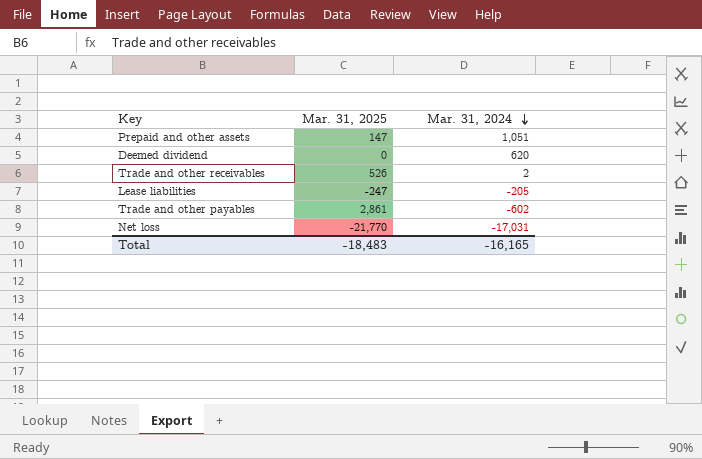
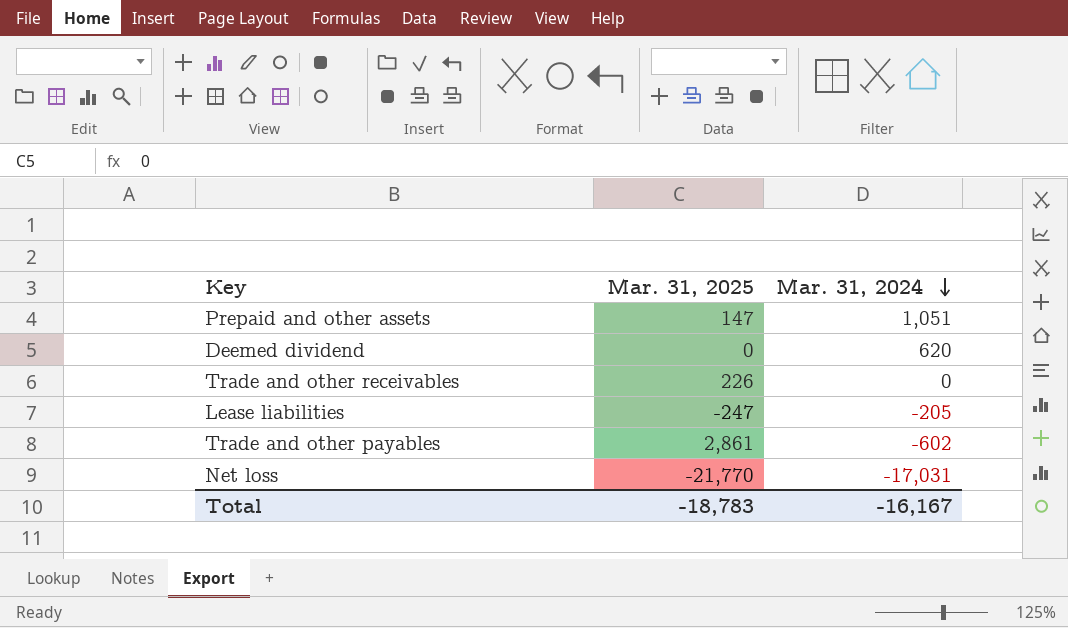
Trade and other receivables | Mar. 31, 2025: 526 -> 226
Trade and other receivables | Mar. 31, 2024: 2 -> 0
Total | Mar. 31, 2025: -18,483 -> -18,783
Total | Mar. 31, 2024: -16,165 -> -16,167

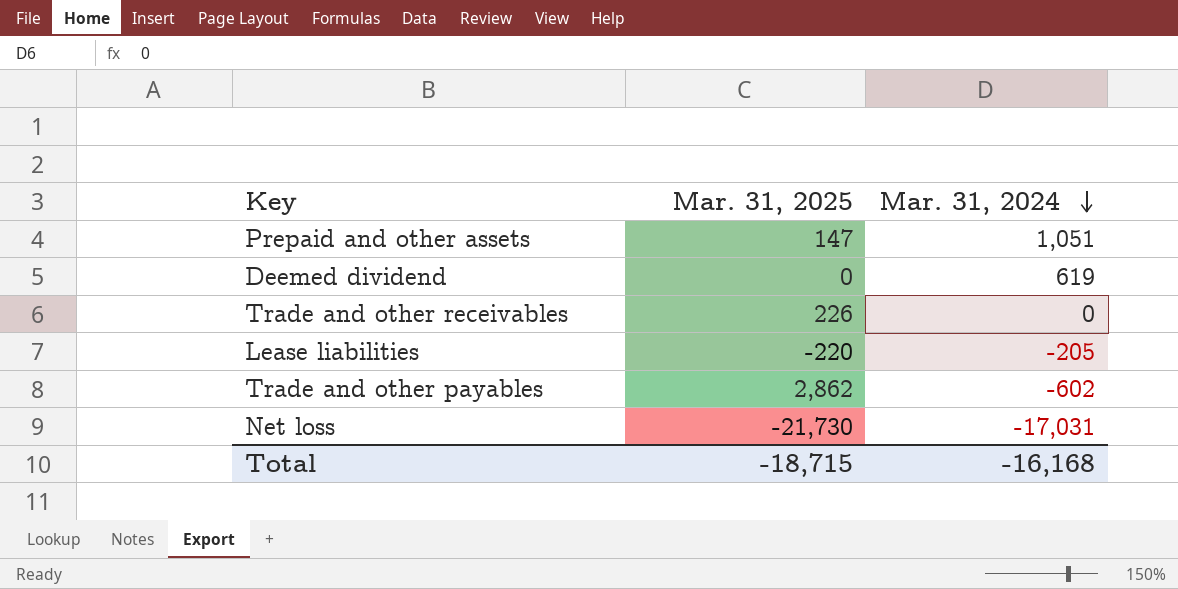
Deemed dividend | Mar. 31, 2024: 620 -> 619
Lease liabilities | Mar. 31, 2025: -247 -> -220
Trade and other payables | Mar. 31, 2025: 2,861 -> 2,862
Net loss | Mar. 31, 2025: -21,770 -> -21,730
Total | Mar. 31, 2025: -18,783 -> -18,715
Total | Mar. 31, 2024: -16,167 -> -16,168

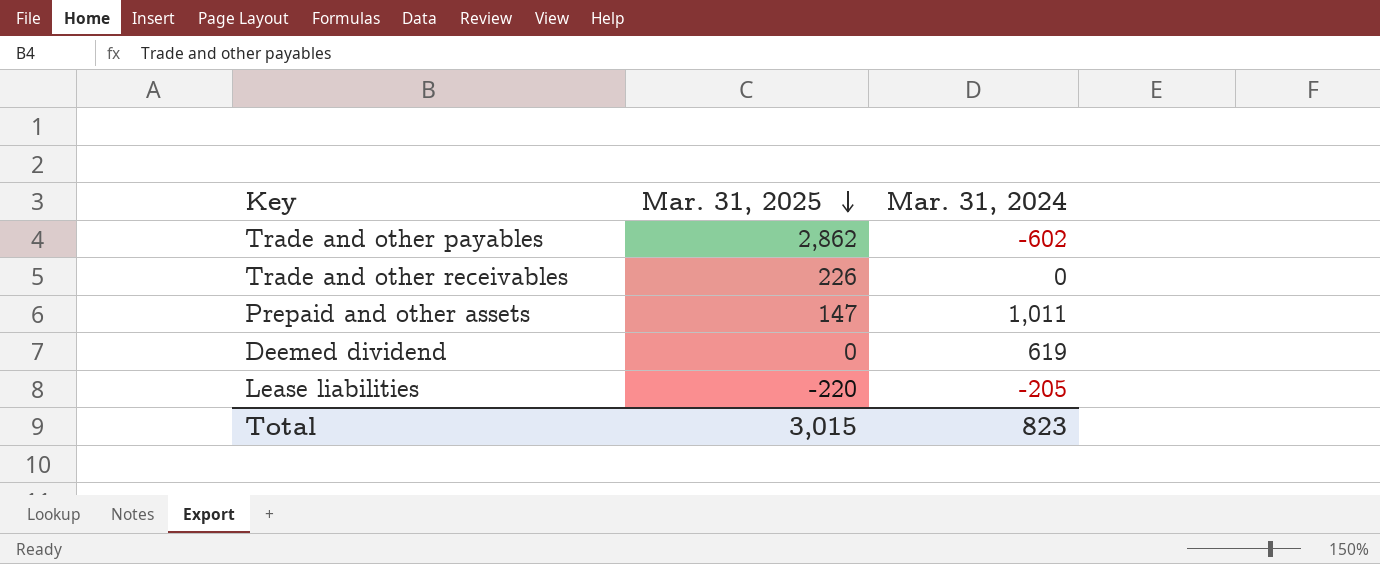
row order: Mar. 31, 2024 descending -> Mar. 31, 2025 descending
row Net loss: -21,730 | -17,031 -> none
Prepaid and other assets | Mar. 31, 2024: 1,051 -> 1,011
Total | Mar. 31, 2025: -18,715 -> 3,015
Total | Mar. 31, 2024: -16,168 -> 823

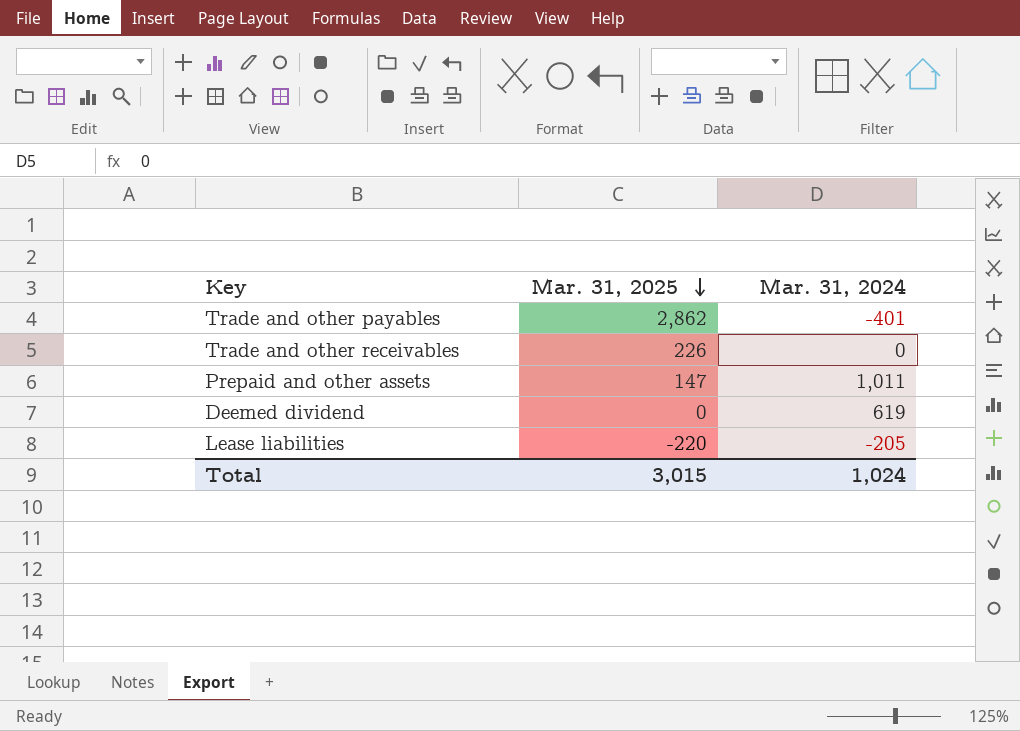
Trade and other payables | Mar. 31, 2024: -602 -> -401
Total | Mar. 31, 2024: 823 -> 1,024

